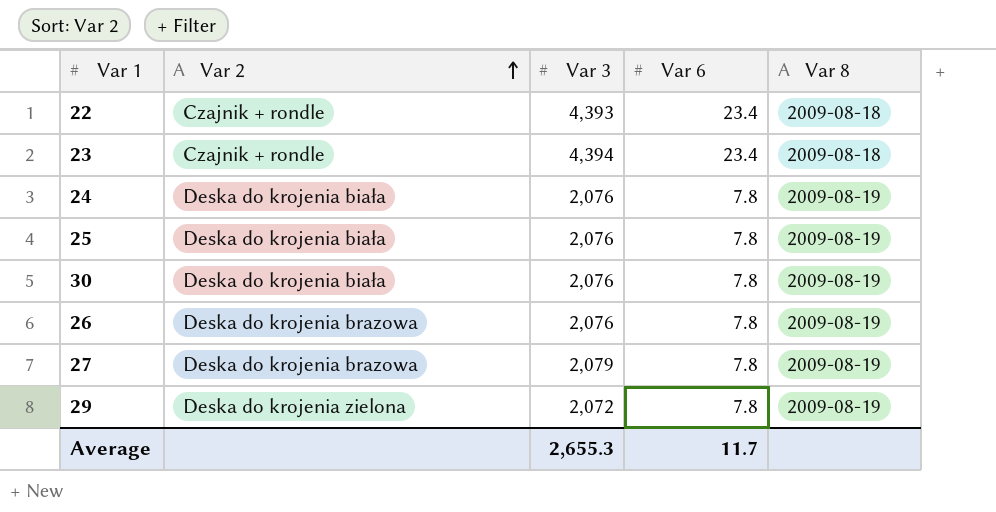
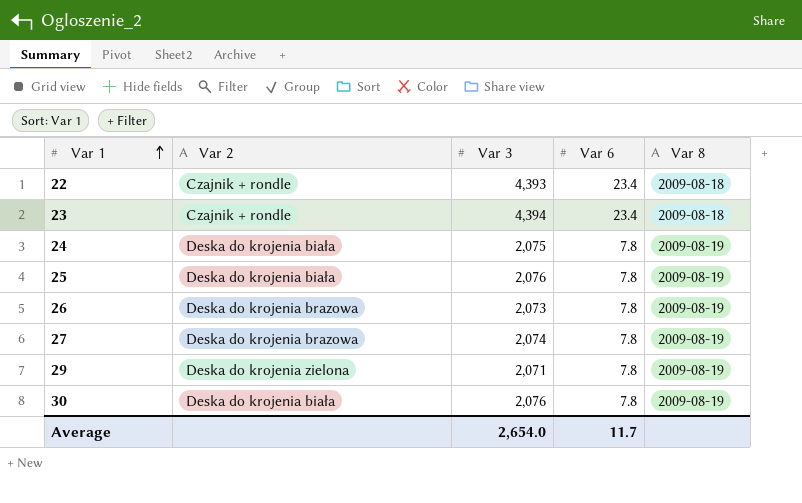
row order: Var 2 ascending -> Var 1 ascending
24 | Var 3: 2,076 -> 2,075
26 | Var 3: 2,076 -> 2,073
27 | Var 3: 2,079 -> 2,074
29 | Var 3: 2,072 -> 2,071
Average | Var 3: 2,655.3 -> 2,654.0

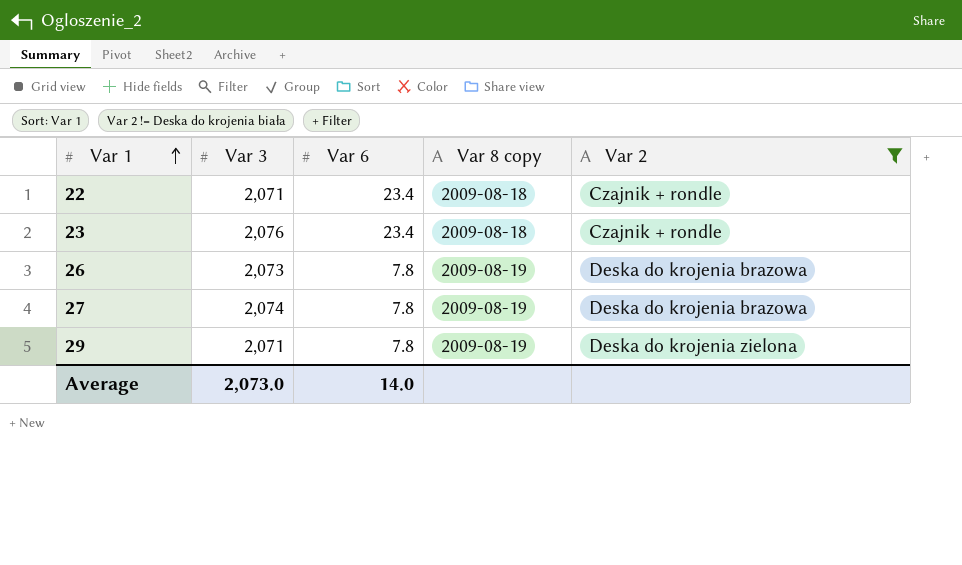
filter: none -> Var 2 != Deska do krojenia biała
column name: Var 8 -> Var 8 copy
column Var 2 | position: 2 -> 5
22 | Var 3: 4,393 -> 2,071
23 | Var 3: 4,394 -> 2,076
Average | Var 3: 2,654.0 -> 2,073.0
Average | Var 6: 11.7 -> 14.0

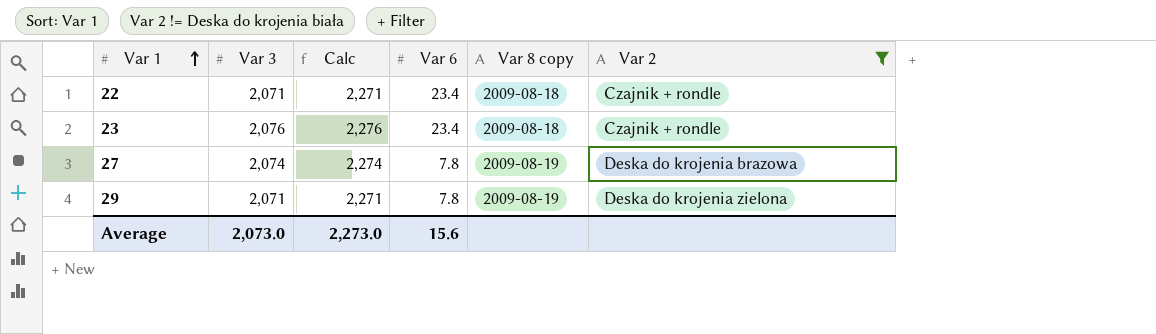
column Calc | formula: none -> [Var 3] + 200
row 26: 2,073 | 7.8 | 2009-08-19 | Deska do krojenia brazowa -> none
Average | Var 6: 14.0 -> 15.6

